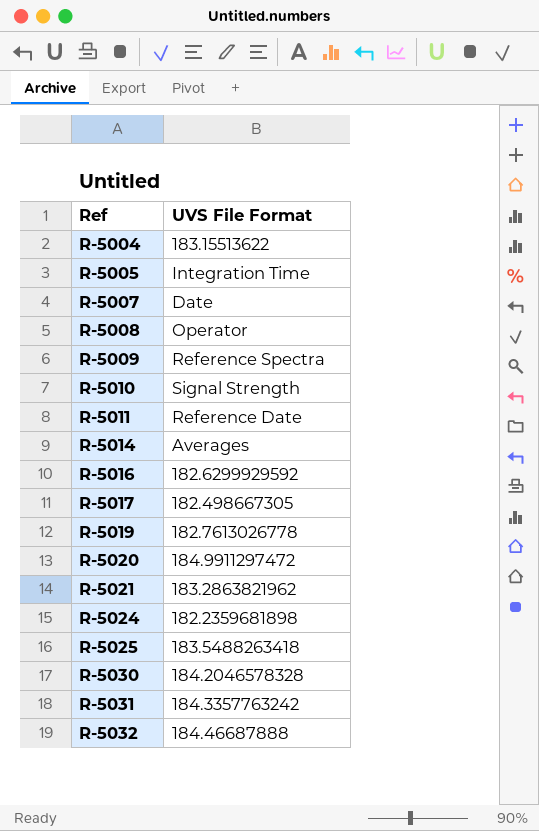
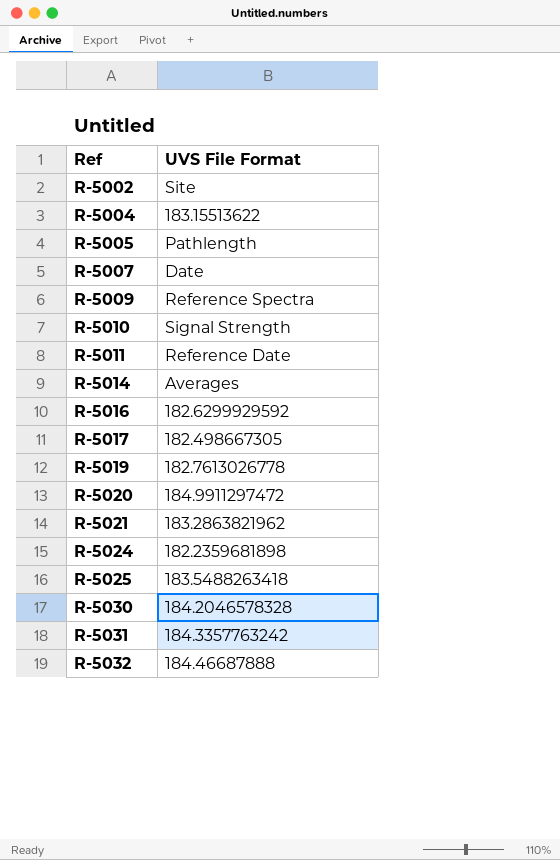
row R-5008: Operator -> none
row R-5002: none -> Site
R-5005 | UVS File Format: Integration Time -> Pathlength

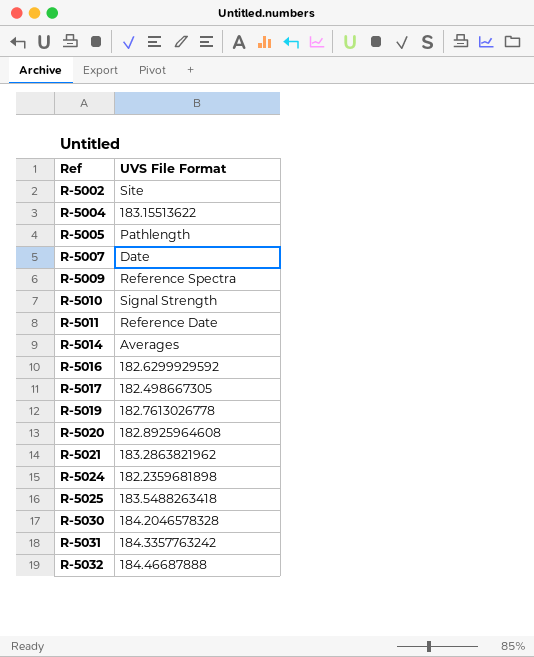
R-5020 | UVS File Format: 184.9911297472 -> 182.8925964608

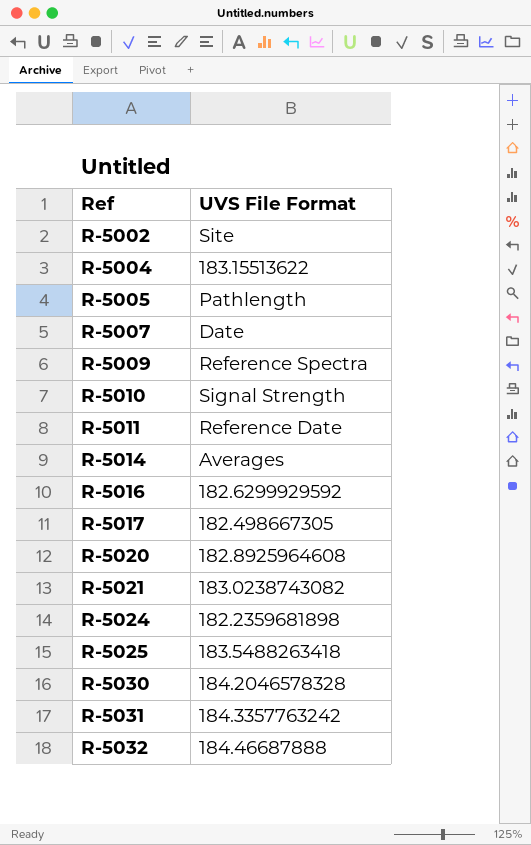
row R-5019: 182.7613026778 -> none
R-5021 | UVS File Format: 183.2863821962 -> 183.0238743082

